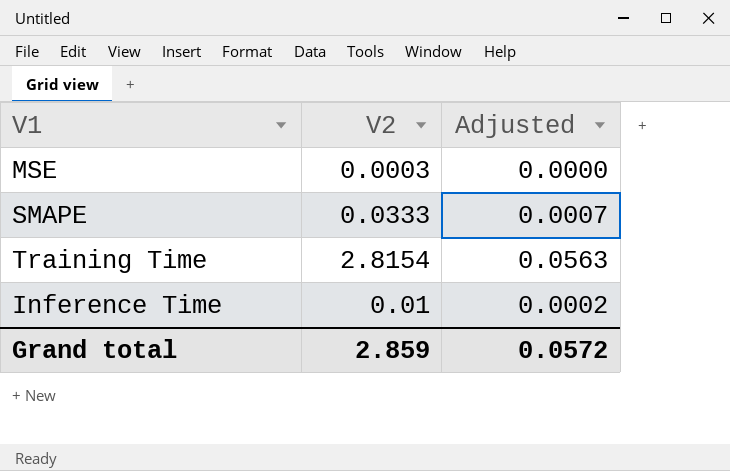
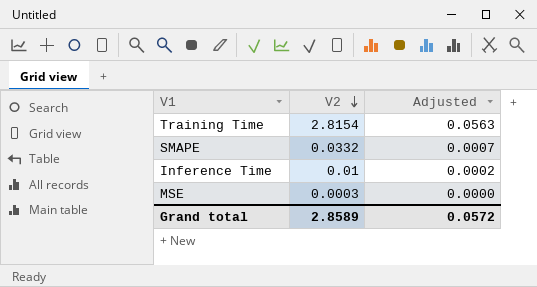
row order: none -> V2 descending
SMAPE | V2: 0.0333 -> 0.0332
Grand total | V2: 2.859 -> 2.8589

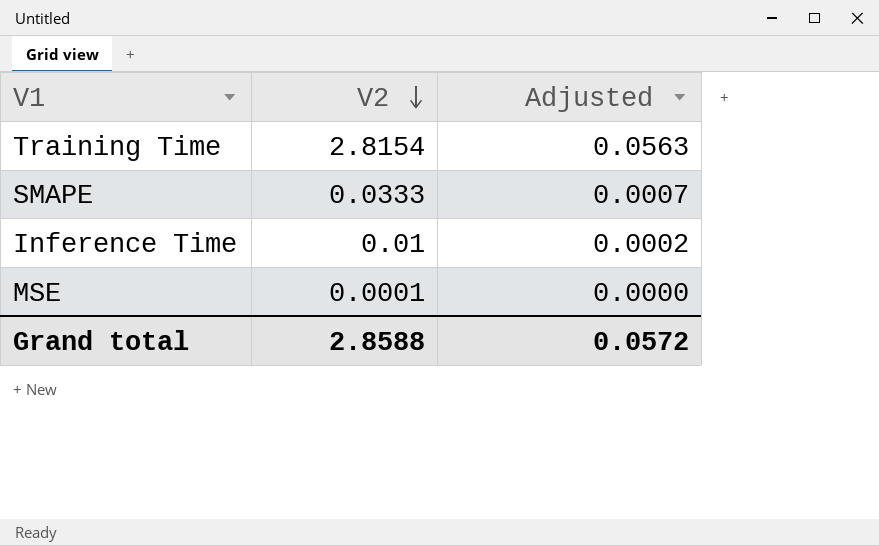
SMAPE | V2: 0.0332 -> 0.0333
MSE | V2: 0.0003 -> 0.0001
Grand total | V2: 2.8589 -> 2.8588

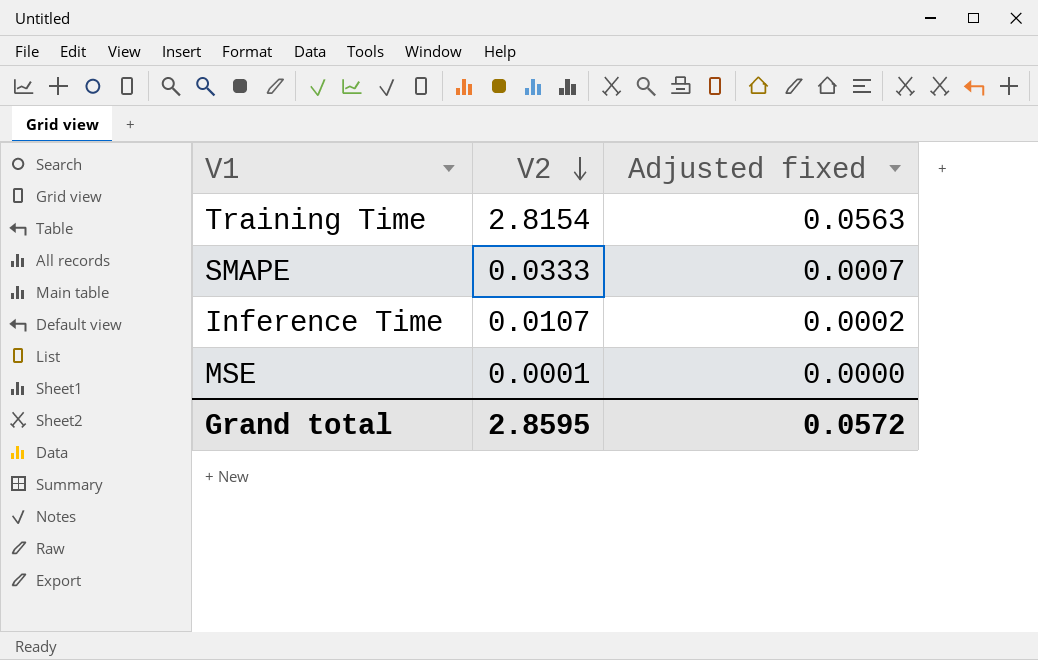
column name: Adjusted -> Adjusted fixed
Inference Time | V2: 0.01 -> 0.0107
Grand total | V2: 2.8588 -> 2.8595

